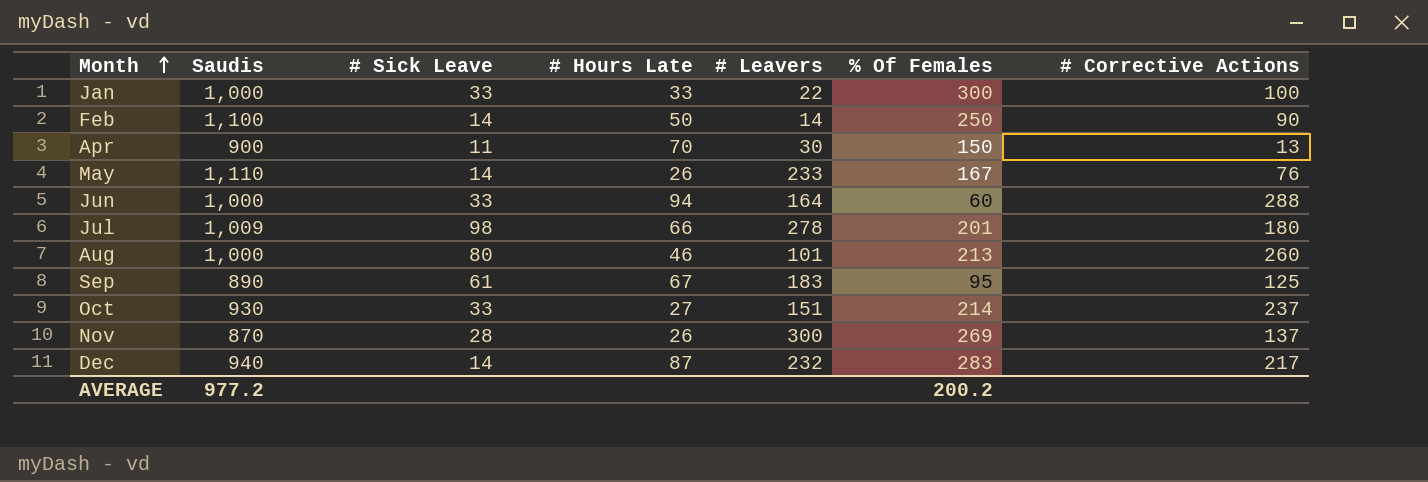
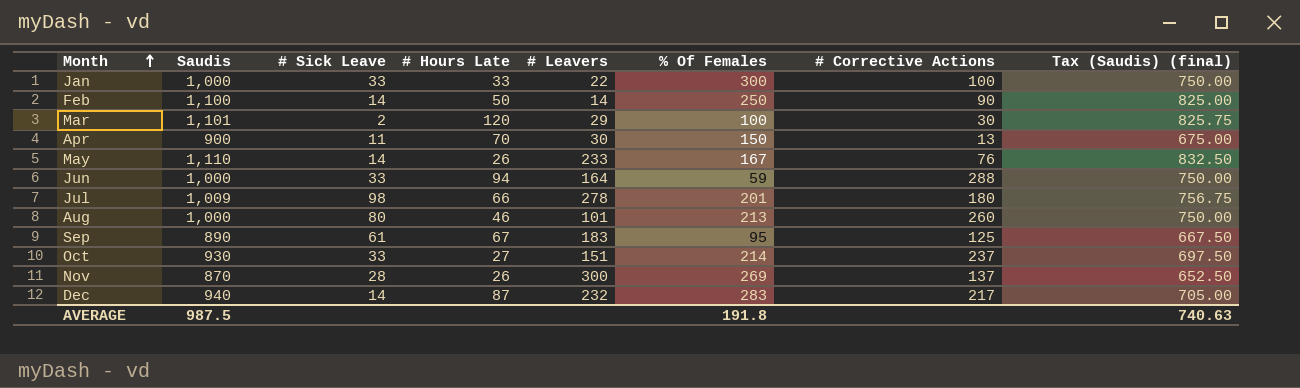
column Tax (Saudis) (final) | formula: none -> [Saudis] * 0.75
row Mar: none -> 1,101 | 2 | 120 | 29 | 100 | 30 | 825.75
Jun | % Of Females: 60 -> 59
AVERAGE | Saudis: 977.2 -> 987.5
AVERAGE | % Of Females: 200.2 -> 191.8

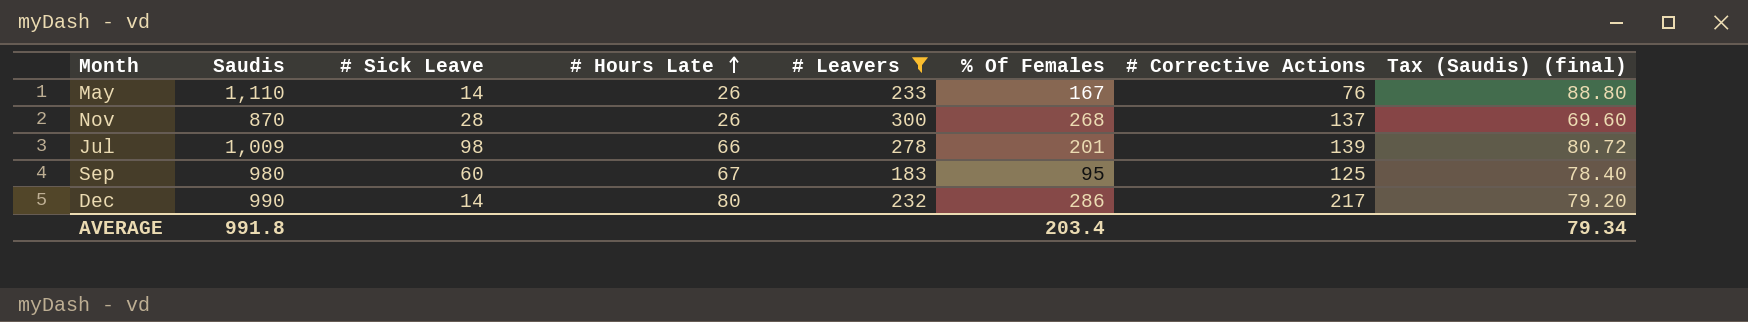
filter: none -> # Leavers >= 183
row order: Month ascending -> # Hours Late ascending
column Tax (Saudis) (final) | formula: [Saudis] * 0.75 -> [Saudis] * 0.08
Nov | % Of Females: 269 -> 268
Jul | # Corrective Actions: 180 -> 139
Sep | Saudis: 890 -> 980
Sep | # Sick Leave: 61 -> 60
Dec | Saudis: 940 -> 990
Dec | # Hours Late: 87 -> 80
Dec | % Of Females: 283 -> 286
AVERAGE | Saudis: 987.5 -> 991.8
AVERAGE | % Of Females: 191.8 -> 203.4
AVERAGE | Tax (Saudis) (final): 740.63 -> 79.34

